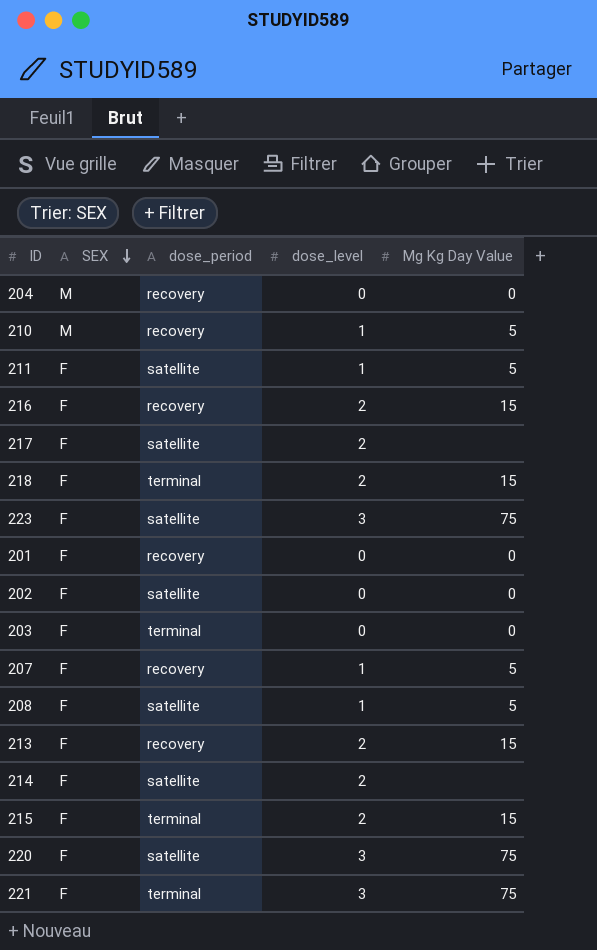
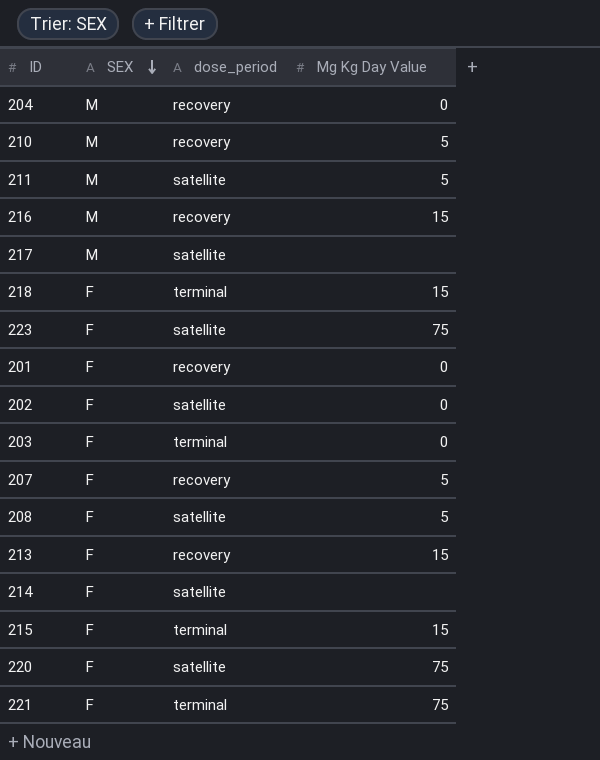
column dose_level | position: 4 -> none
211 | SEX: F -> M
216 | SEX: F -> M
217 | SEX: F -> M

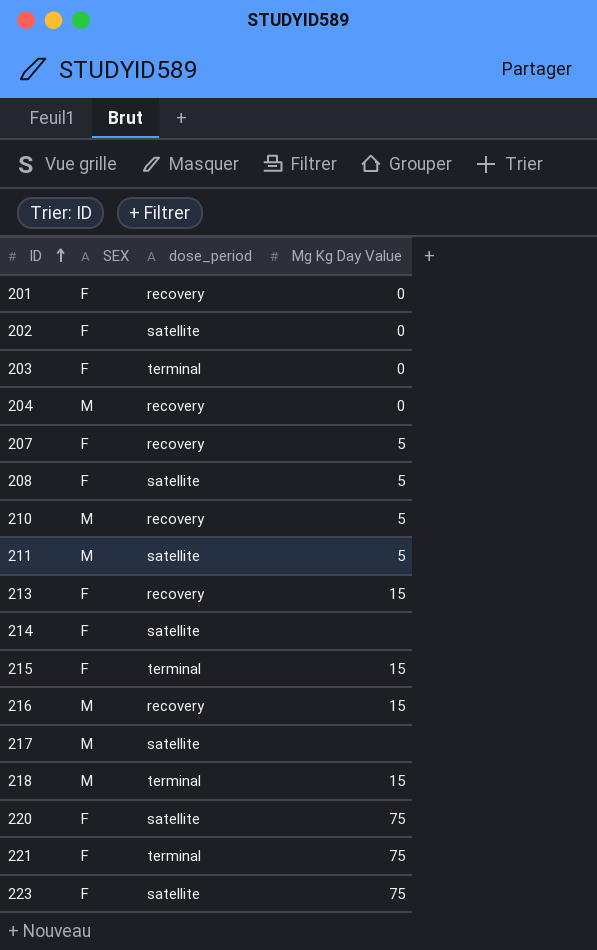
row order: SEX descending -> ID ascending
218 | SEX: F -> M

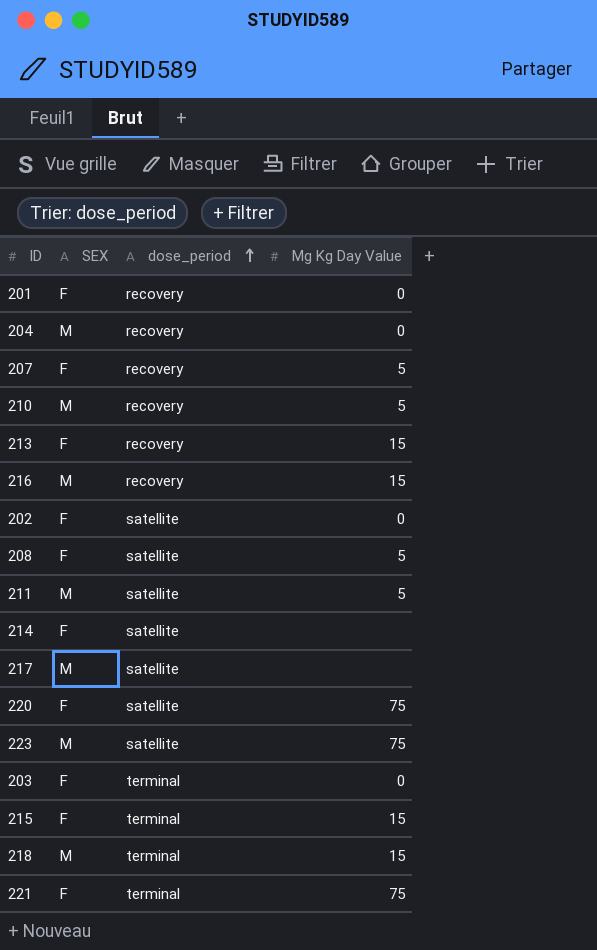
row order: ID ascending -> dose_period ascending
223 | SEX: F -> M

